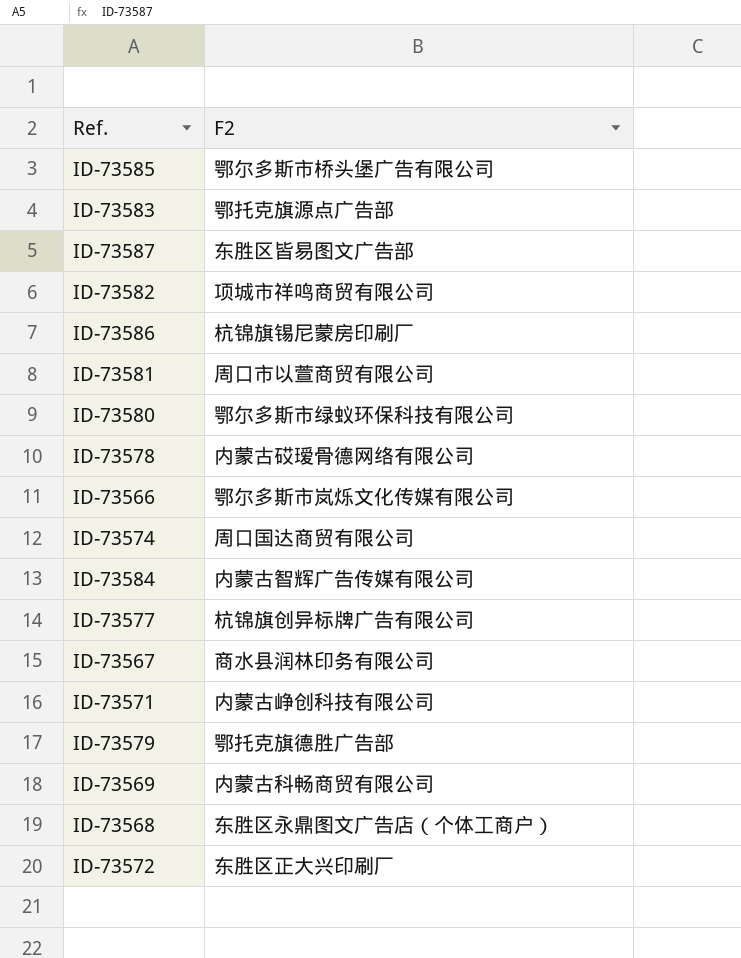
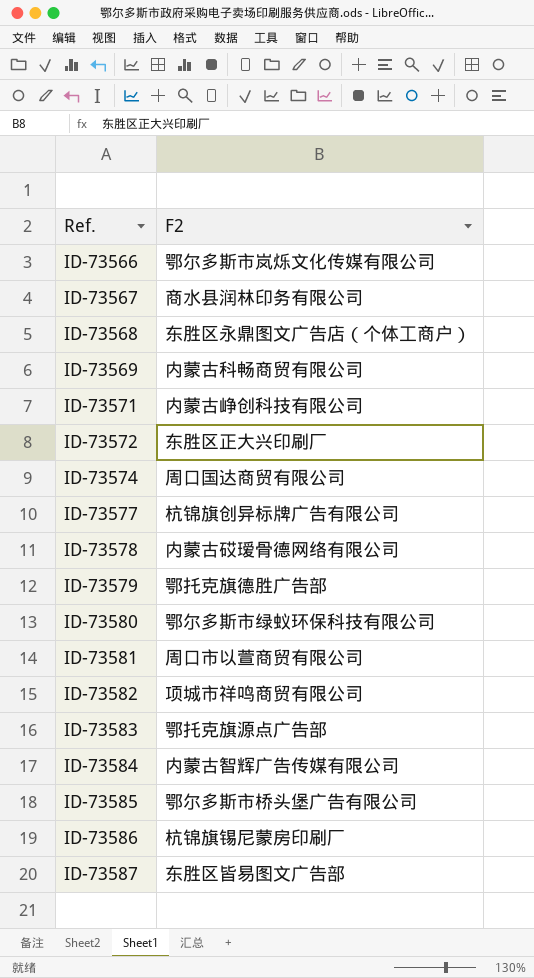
row order: none -> Ref. ascending

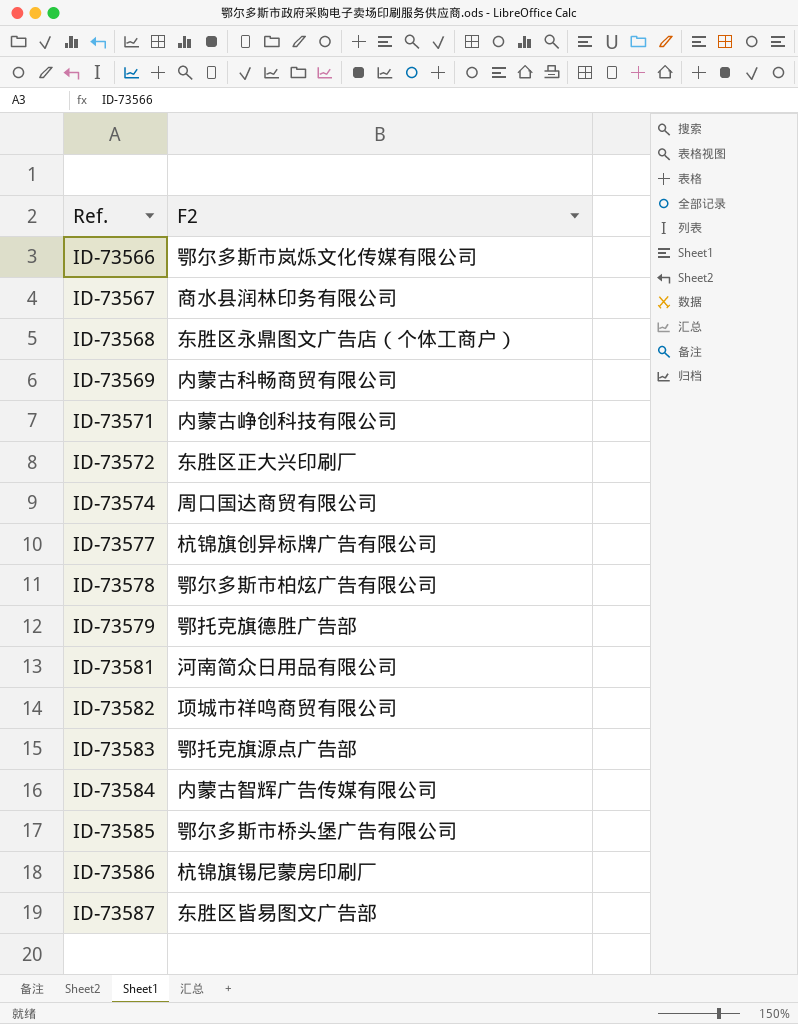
row ID-73580: 鄂尔多斯市绿蚁环保科技有限公司 -> none
ID-73578 | F2: 内蒙古砹瑷骨德网络有限公司 -> 鄂尔多斯市柏炫广告有限公司
ID-73581 | F2: 周口市以萱商贸有限公司 -> 河南简众日用品有限公司

